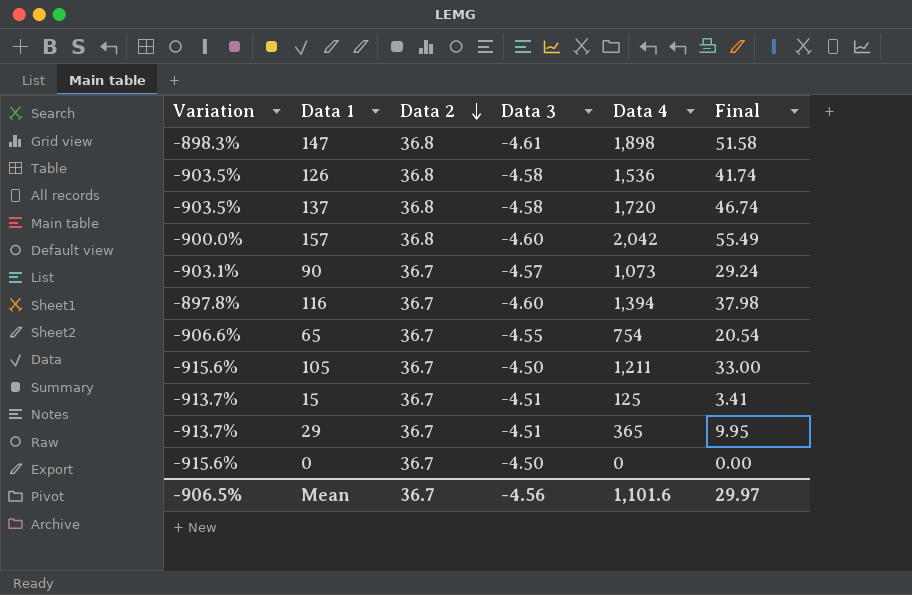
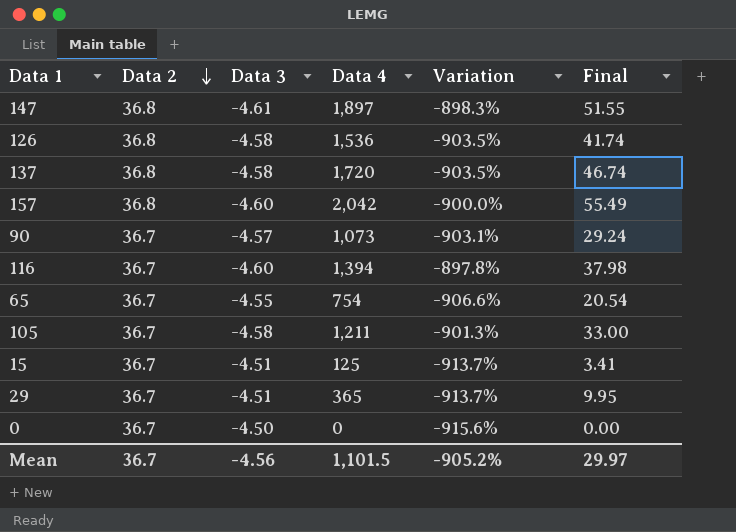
column Variation | position: 1 -> 5
147 | Data 4: 1,898 -> 1,897
147 | Final: 51.58 -> 51.55
105 | Data 3: -4.50 -> -4.58
105 | Variation: -915.6% -> -901.3%
Mean | Data 4: 1,101.6 -> 1,101.5
Mean | Variation: -906.5% -> -905.2%

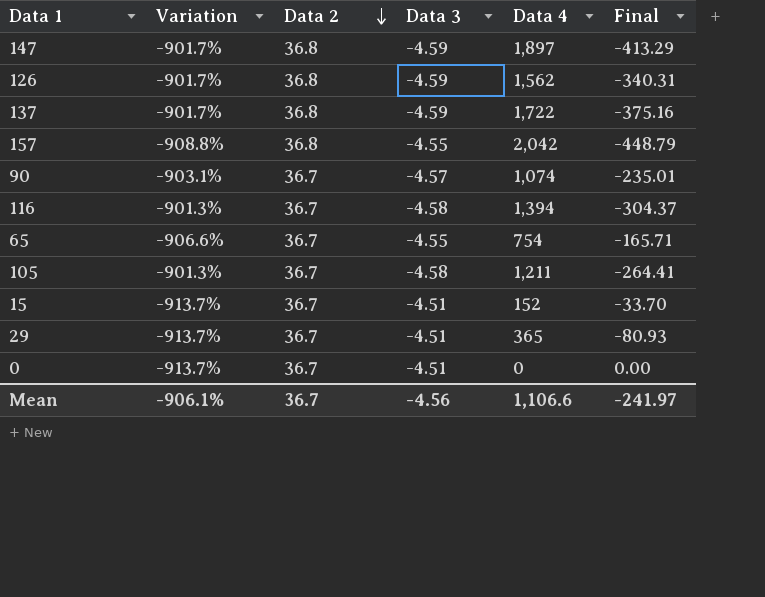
column Variation | position: 5 -> 2
column Final | formula: [Data 4] / [Data 2] -> [Data 4] / [Data 3]
147 | Variation: -898.3% -> -901.7%
147 | Data 3: -4.61 -> -4.59
126 | Variation: -903.5% -> -901.7%
126 | Data 3: -4.58 -> -4.59
126 | Data 4: 1,536 -> 1,562
137 | Variation: -903.5% -> -901.7%
137 | Data 3: -4.58 -> -4.59
137 | Data 4: 1,720 -> 1,722
157 | Variation: -900.0% -> -908.8%
157 | Data 3: -4.60 -> -4.55
90 | Data 4: 1,073 -> 1,074
116 | Variation: -897.8% -> -901.3%
116 | Data 3: -4.60 -> -4.58
15 | Data 4: 125 -> 152
0 | Variation: -915.6% -> -913.7%
0 | Data 3: -4.50 -> -4.51
Mean | Variation: -905.2% -> -906.1%
Mean | Data 4: 1,101.5 -> 1,106.6
Mean | Final: 29.97 -> -241.97

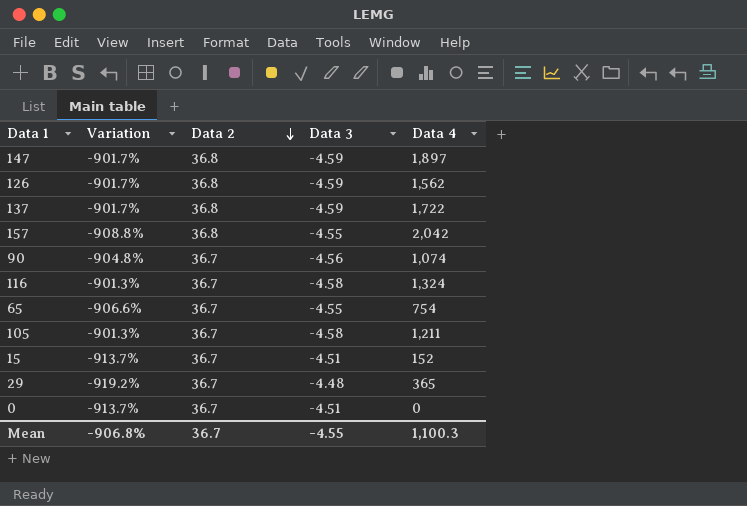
column Final | formula: [Data 4] / [Data 3] -> none
90 | Variation: -903.1% -> -904.8%
90 | Data 3: -4.57 -> -4.56
116 | Data 4: 1,394 -> 1,324
29 | Variation: -913.7% -> -919.2%
29 | Data 3: -4.51 -> -4.48
Mean | Variation: -906.1% -> -906.8%
Mean | Data 3: -4.56 -> -4.55
Mean | Data 4: 1,106.6 -> 1,100.3

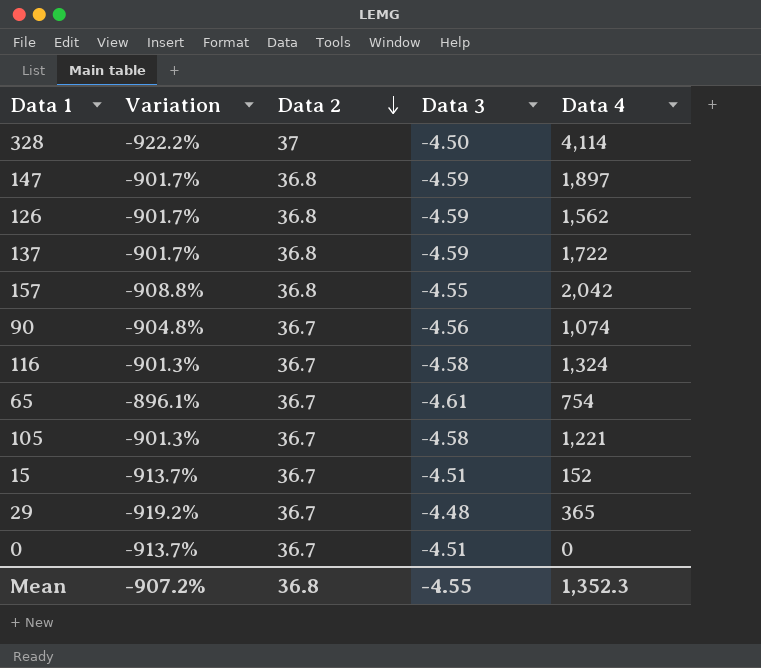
row 328: none -> -922.2% | 37 | -4.50 | 4,114
65 | Variation: -906.6% -> -896.1%
65 | Data 3: -4.55 -> -4.61
105 | Data 4: 1,211 -> 1,221
Mean | Variation: -906.8% -> -907.2%
Mean | Data 2: 36.7 -> 36.8
Mean | Data 4: 1,100.3 -> 1,352.3

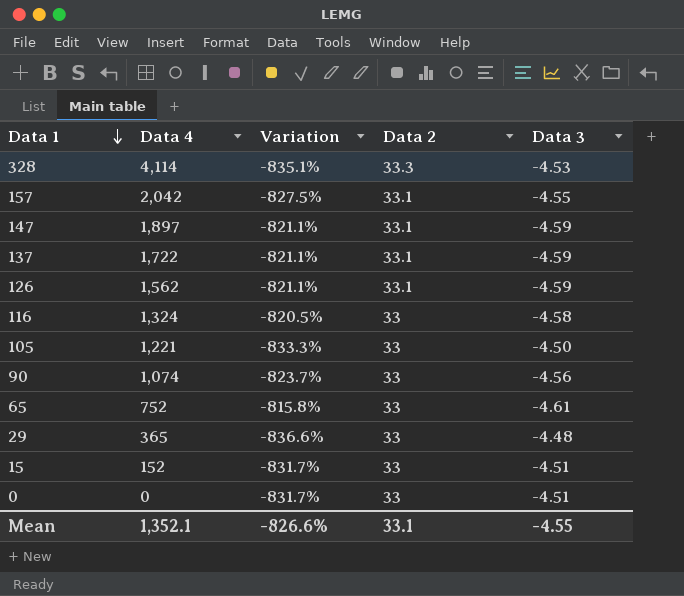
row order: Data 2 descending -> Data 1 descending
column Data 4 | position: 5 -> 2
328 | Variation: -922.2% -> -835.1%
328 | Data 2: 37 -> 33.3
328 | Data 3: -4.50 -> -4.53
157 | Variation: -908.8% -> -827.5%
157 | Data 2: 36.8 -> 33.1
147 | Variation: -901.7% -> -821.1%
147 | Data 2: 36.8 -> 33.1
137 | Variation: -901.7% -> -821.1%
137 | Data 2: 36.8 -> 33.1
126 | Variation: -901.7% -> -821.1%
126 | Data 2: 36.8 -> 33.1
116 | Variation: -901.3% -> -820.5%
116 | Data 2: 36.7 -> 33
105 | Variation: -901.3% -> -833.3%
105 | Data 2: 36.7 -> 33
105 | Data 3: -4.58 -> -4.50
90 | Variation: -904.8% -> -823.7%
90 | Data 2: 36.7 -> 33
65 | Data 4: 754 -> 752
65 | Variation: -896.1% -> -815.8%
65 | Data 2: 36.7 -> 33
29 | Variation: -919.2% -> -836.6%
29 | Data 2: 36.7 -> 33
15 | Variation: -913.7% -> -831.7%
15 | Data 2: 36.7 -> 33
0 | Variation: -913.7% -> -831.7%
0 | Data 2: 36.7 -> 33
Mean | Data 4: 1,352.3 -> 1,352.1
Mean | Variation: -907.2% -> -826.6%
Mean | Data 2: 36.8 -> 33.1

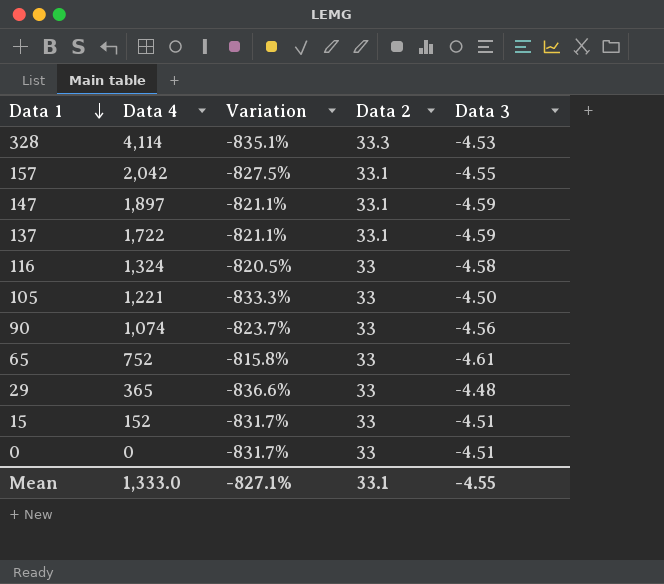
row 126: 1,562 | -821.1% | 33.1 | -4.59 -> none
Mean | Data 4: 1,352.1 -> 1,333.0
Mean | Variation: -826.6% -> -827.1%

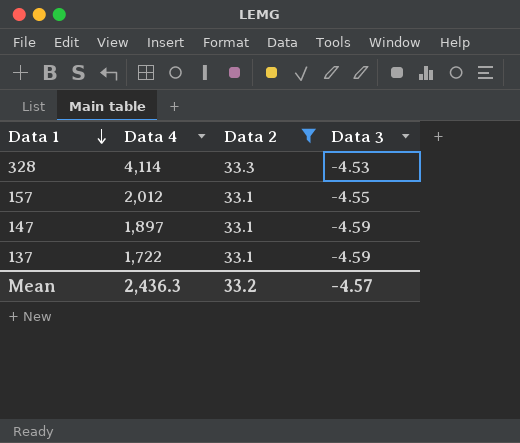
filter: none -> Data 2 != 33
column Variation | formula: ([Data 2] - [Data 3]) / [Data 3] -> none
157 | Data 4: 2,042 -> 2,012
Mean | Data 4: 1,333.0 -> 2,436.3
Mean | Data 2: 33.1 -> 33.2
Mean | Data 3: -4.55 -> -4.57

